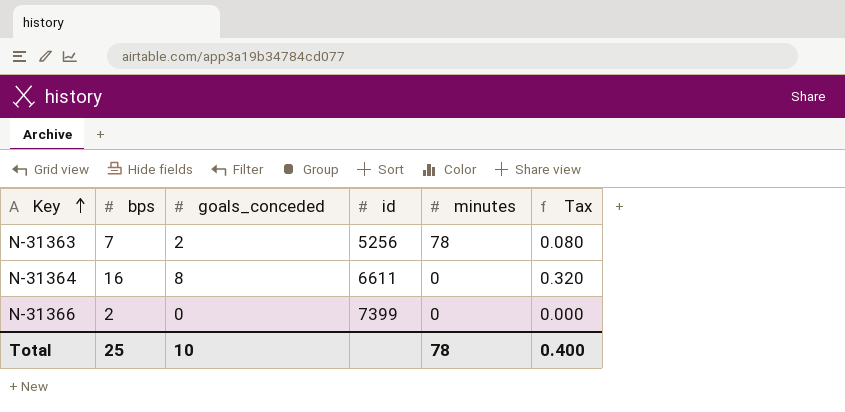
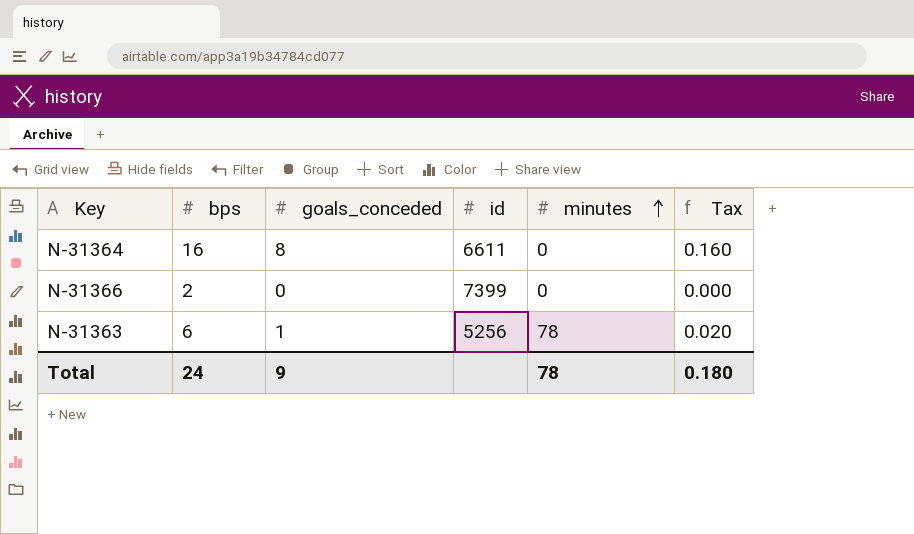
row order: Key ascending -> minutes ascending
column Tax | formula: [goals_conceded] * 0.04 -> [goals_conceded] * 0.02
N-31363 | bps: 7 -> 6
N-31363 | goals_conceded: 2 -> 1
Total | bps: 25 -> 24
Total | goals_conceded: 10 -> 9
Total | Tax: 0.400 -> 0.180

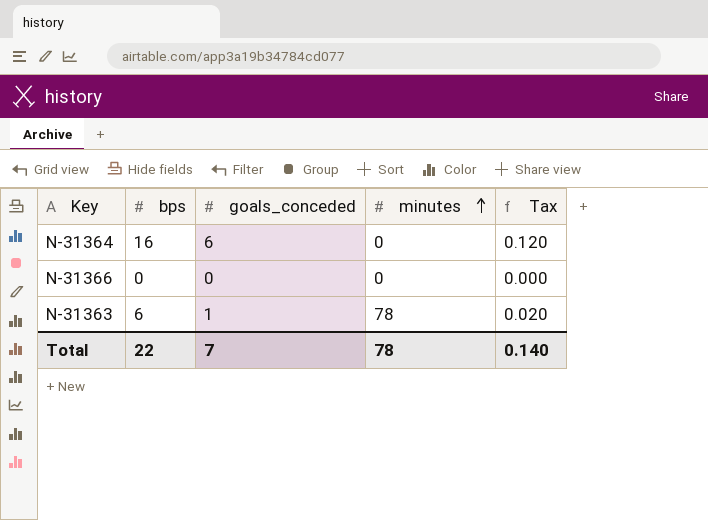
column id | position: 4 -> none
N-31364 | goals_conceded: 8 -> 6
N-31364 | Tax: 0.160 -> 0.120
N-31366 | bps: 2 -> 0
Total | bps: 24 -> 22
Total | goals_conceded: 9 -> 7
Total | Tax: 0.180 -> 0.140

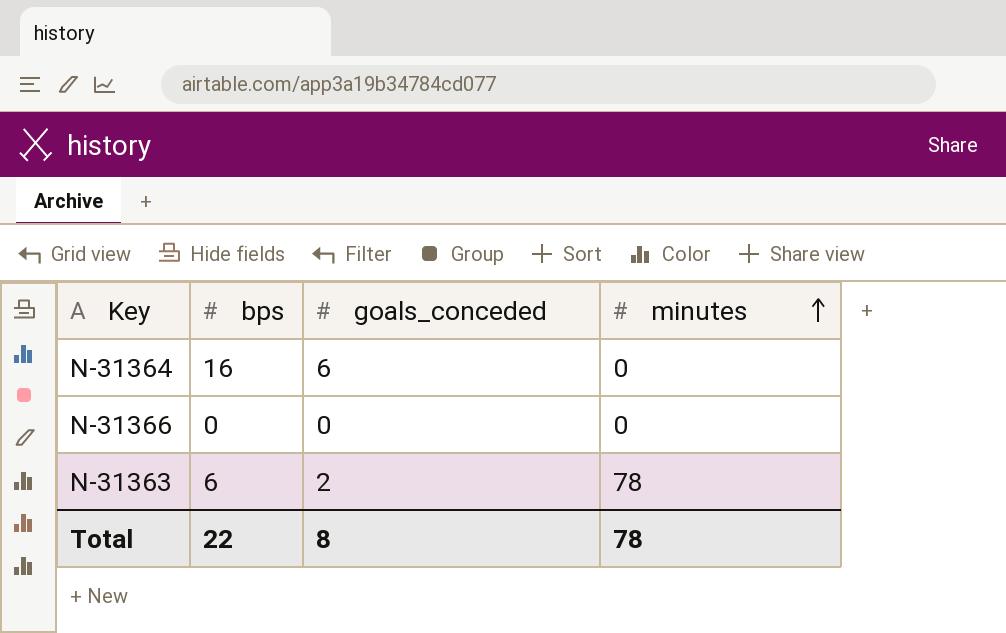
column Tax | formula: [goals_conceded] * 0.02 -> none
N-31363 | goals_conceded: 1 -> 2
Total | goals_conceded: 7 -> 8

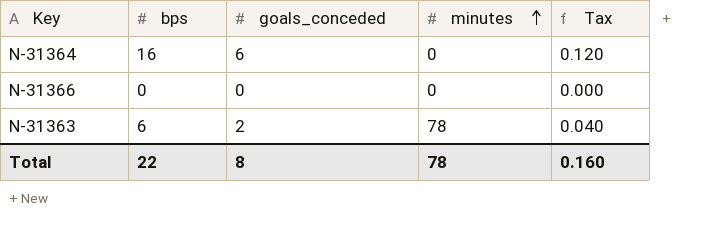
column Tax | formula: none -> [goals_conceded] * 0.02

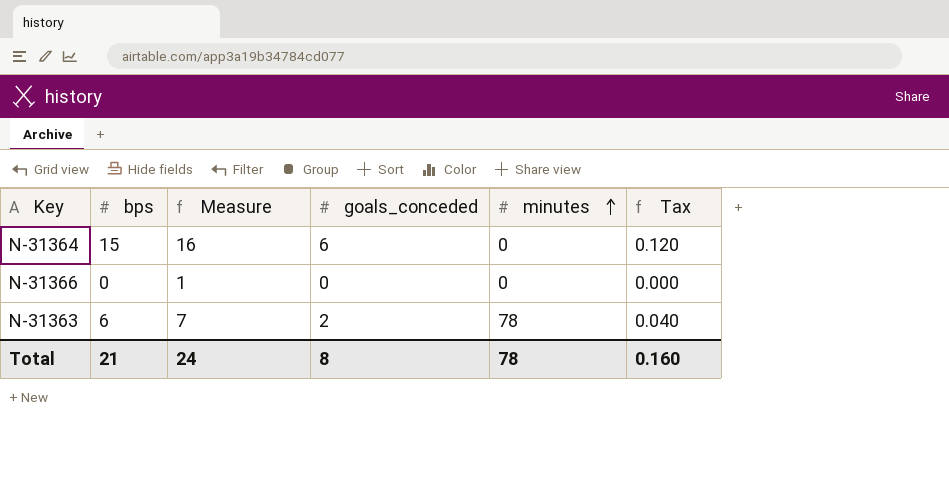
column Measure | formula: none -> [bps] + 1
N-31364 | bps: 16 -> 15
Total | bps: 22 -> 21

